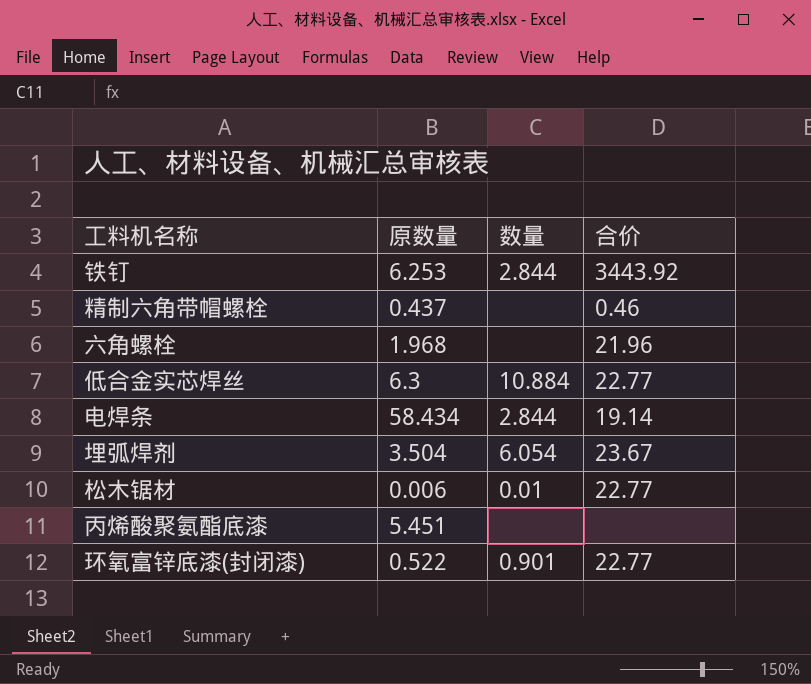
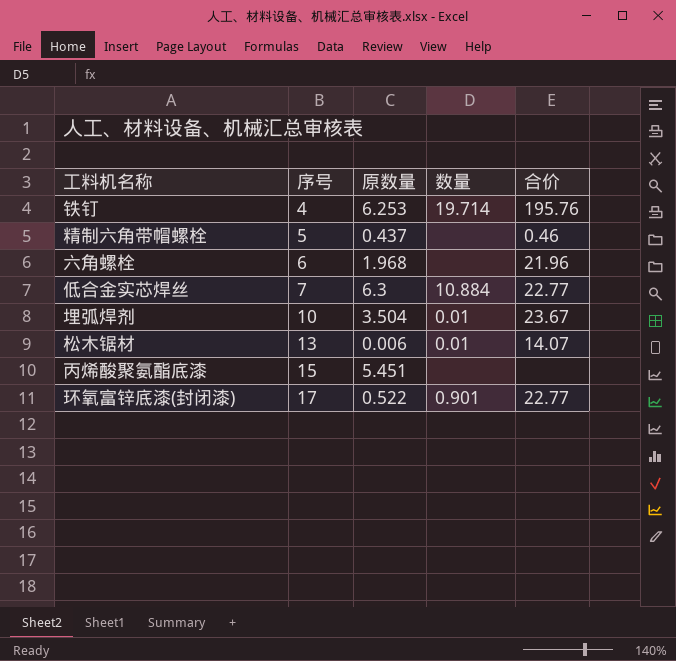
column 序号 | position: none -> 2
row 电焊条: 58.434 | 2.844 | 19.14 -> none
铁钉 | 数量: 2.844 -> 19.714
铁钉 | 合价: 3443.92 -> 195.76
埋弧焊剂 | 数量: 6.054 -> 0.01
松木锯材 | 合价: 22.77 -> 14.07

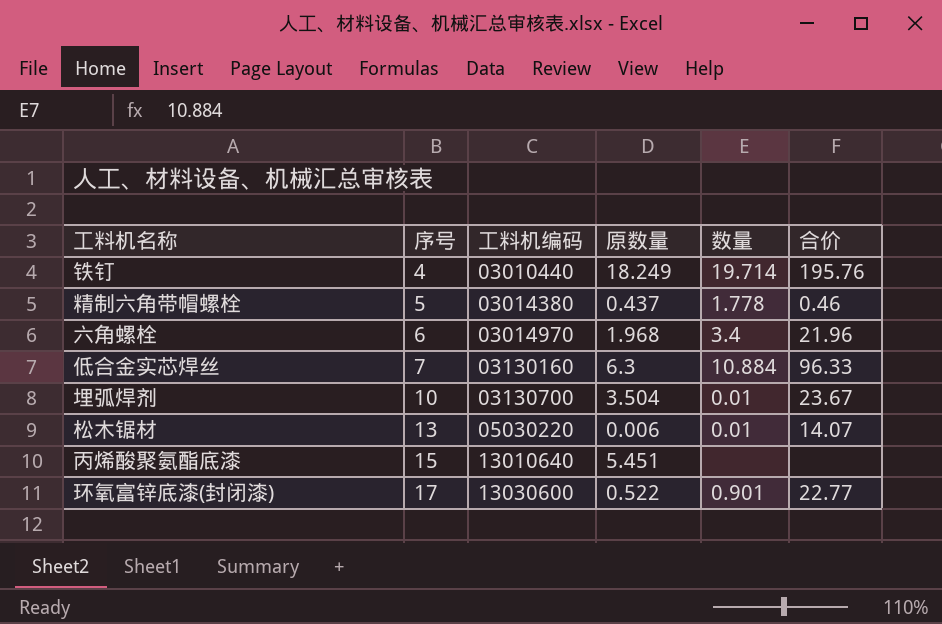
column 工料机编码 | position: none -> 3
铁钉 | 原数量: 6.253 -> 18.249
精制六角带帽螺栓 | 数量: none -> 1.778
六角螺栓 | 数量: none -> 3.4
低合金实芯焊丝 | 合价: 22.77 -> 96.33

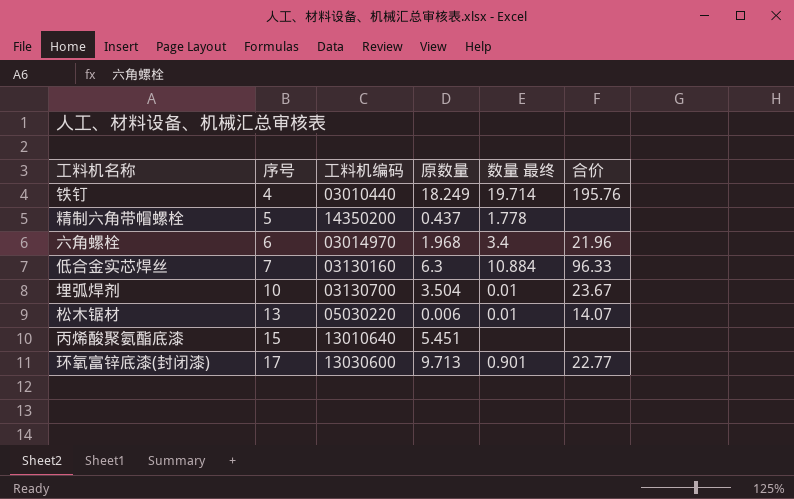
column name: 数量 -> 数量 最终
精制六角带帽螺栓 | 工料机编码: 03014380 -> 14350200
精制六角带帽螺栓 | 合价: 0.46 -> none
环氧富锌底漆(封闭漆) | 原数量: 0.522 -> 9.713

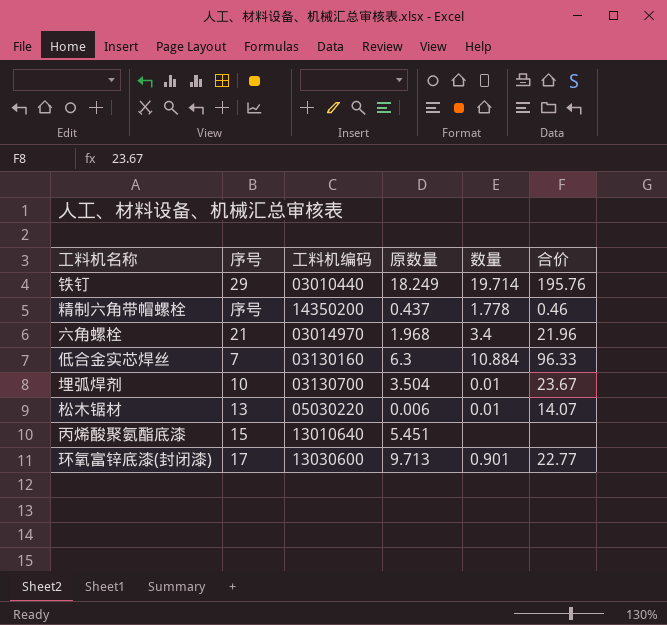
column name: 数量 最终 -> 数量
铁钉 | 序号: 4 -> 29
精制六角带帽螺栓 | 序号: 5 -> 序号
精制六角带帽螺栓 | 合价: none -> 0.46
六角螺栓 | 序号: 6 -> 21

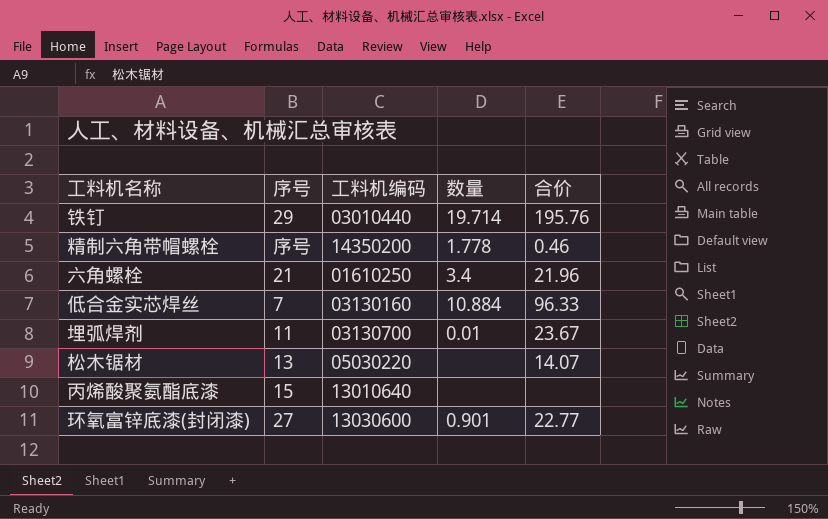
column 原数量 | position: 4 -> none
六角螺栓 | 工料机编码: 03014970 -> 01610250
埋弧焊剂 | 序号: 10 -> 11
松木锯材 | 数量: 0.01 -> none
环氧富锌底漆(封闭漆) | 序号: 17 -> 27

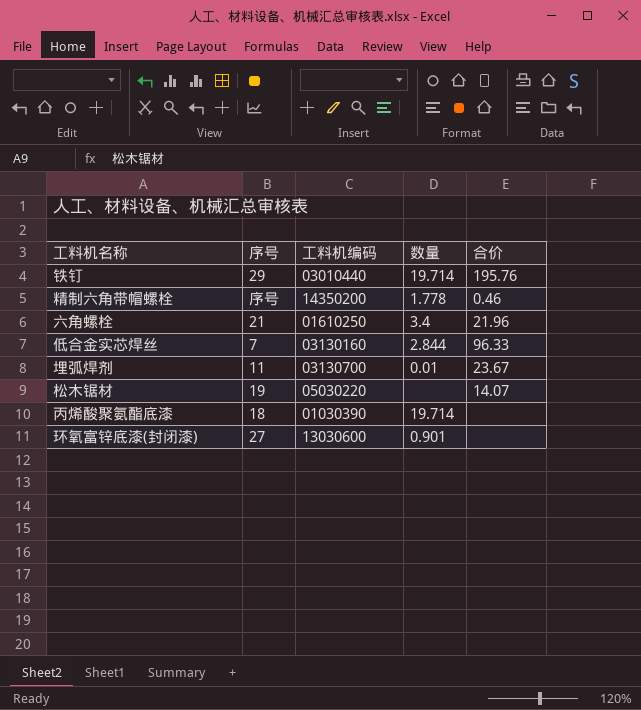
低合金实芯焊丝 | 数量: 10.884 -> 2.844
松木锯材 | 序号: 13 -> 19
丙烯酸聚氨酯底漆 | 序号: 15 -> 18
丙烯酸聚氨酯底漆 | 工料机编码: 13010640 -> 01030390
丙烯酸聚氨酯底漆 | 数量: none -> 19.714
环氧富锌底漆(封闭漆) | 合价: 22.77 -> none

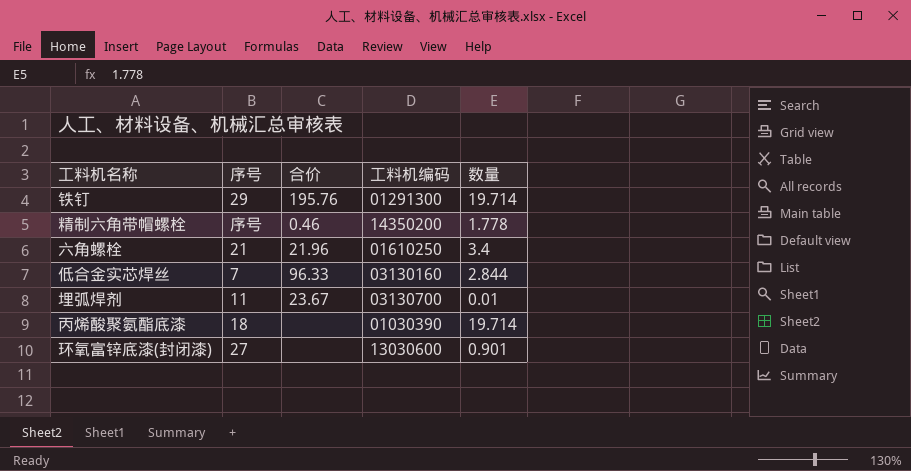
column 合价 | position: 5 -> 3
row 松木锯材: 19 | 05030220 | none | 14.07 -> none
铁钉 | 工料机编码: 03010440 -> 01291300

